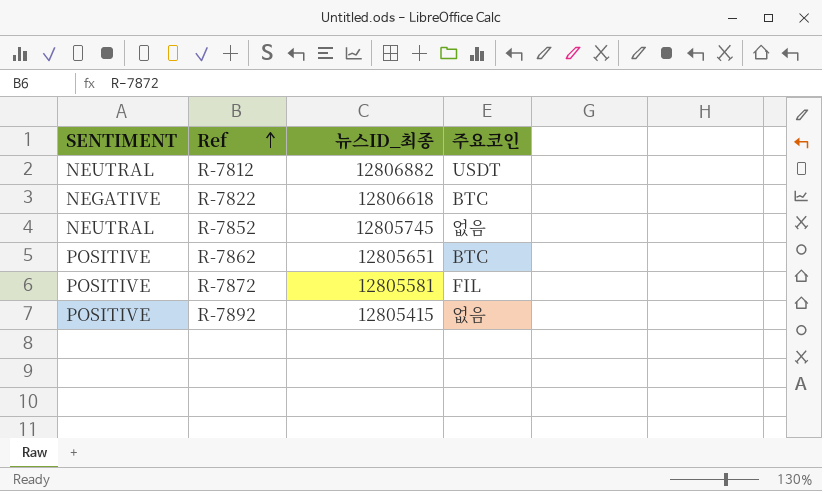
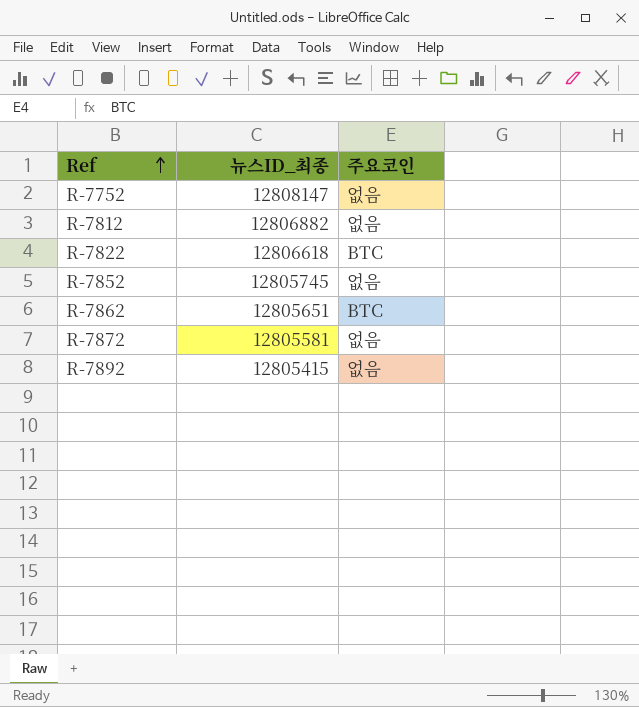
column SENTIMENT | position: 1 -> none
row R-7752: none -> 12808147 | 없음
R-7812 | 주요코인: USDT -> 없음
R-7872 | 주요코인: FIL -> 없음

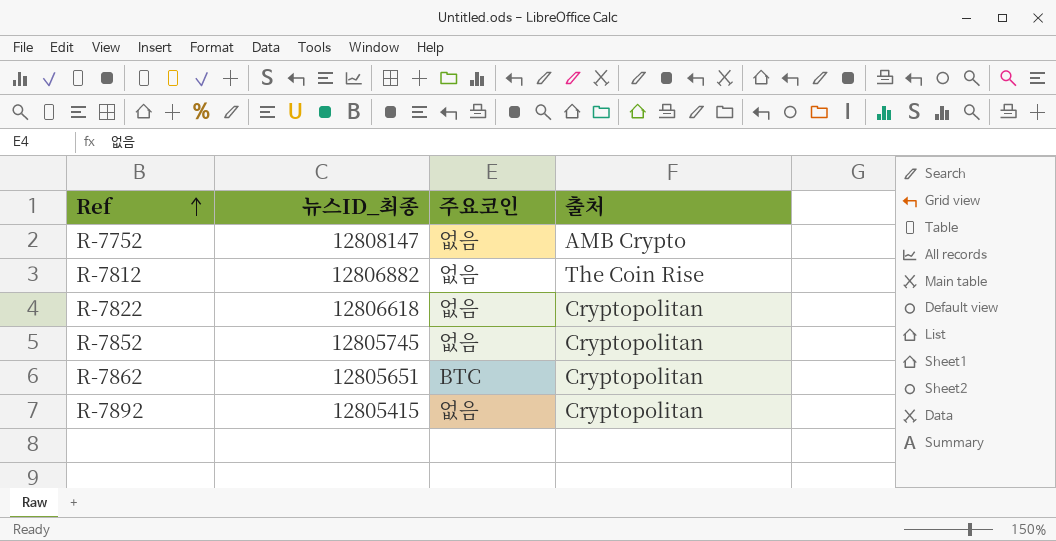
column 출처 | position: none -> 4
row R-7872: 12805581 | 없음 -> none
R-7822 | 주요코인: BTC -> 없음

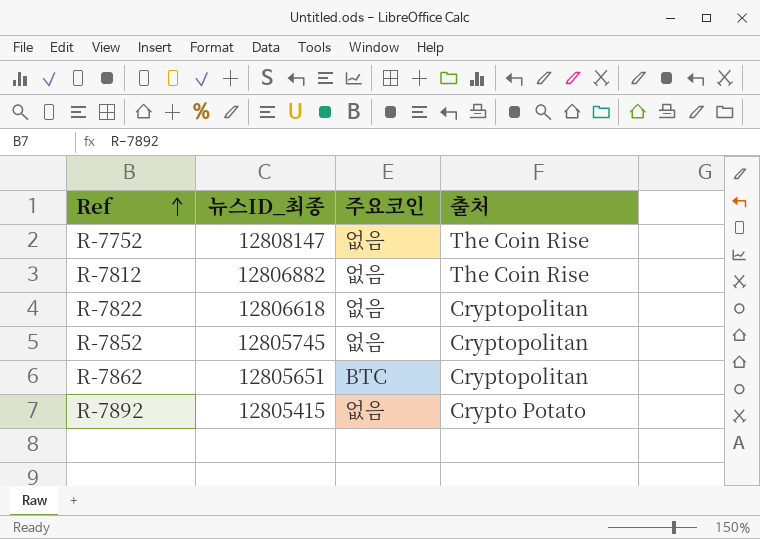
R-7752 | 출처: AMB Crypto -> The Coin Rise
R-7892 | 출처: Cryptopolitan -> Crypto Potato

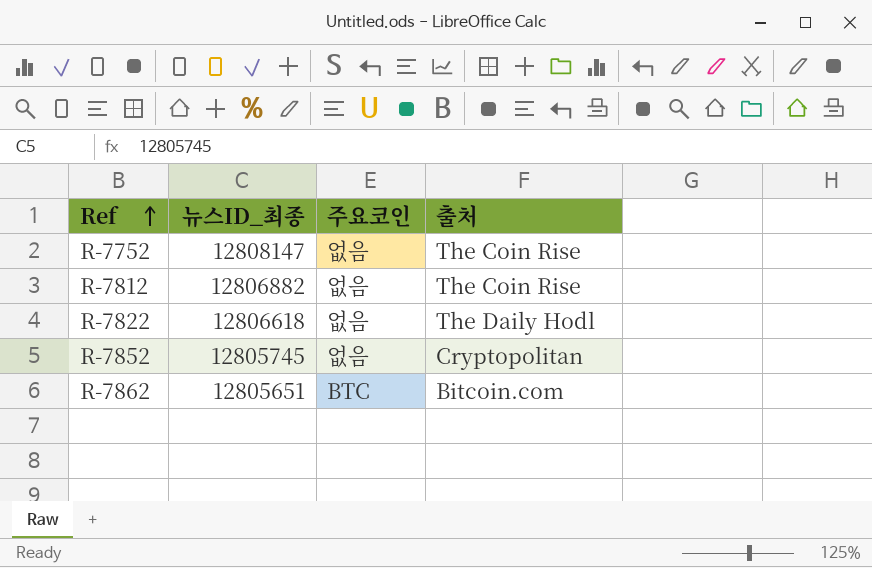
row R-7892: 12805415 | 없음 | Crypto Potato -> none
R-7822 | 출처: Cryptopolitan -> The Daily Hodl
R-7862 | 출처: Cryptopolitan -> Bitcoin.com

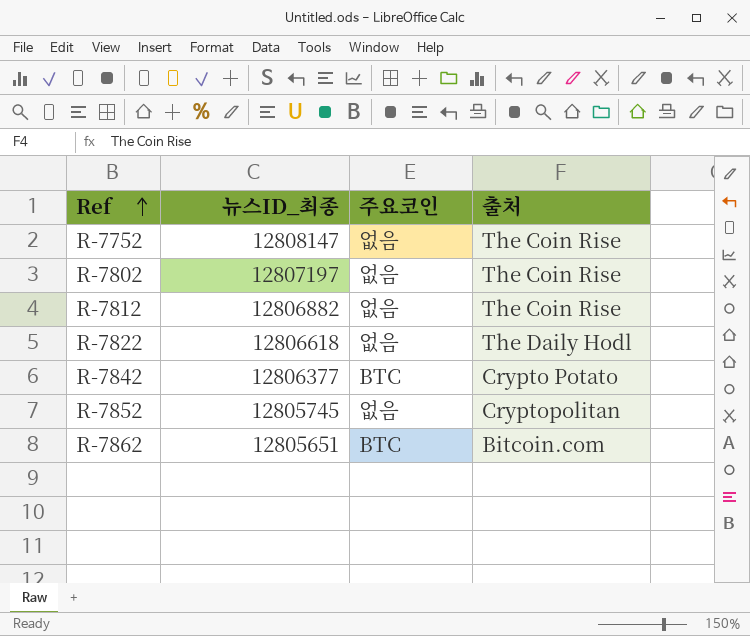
row R-7802: none -> 12807197 | 없음 | The Coin Rise
row R-7842: none -> 12806377 | BTC | Crypto Potato

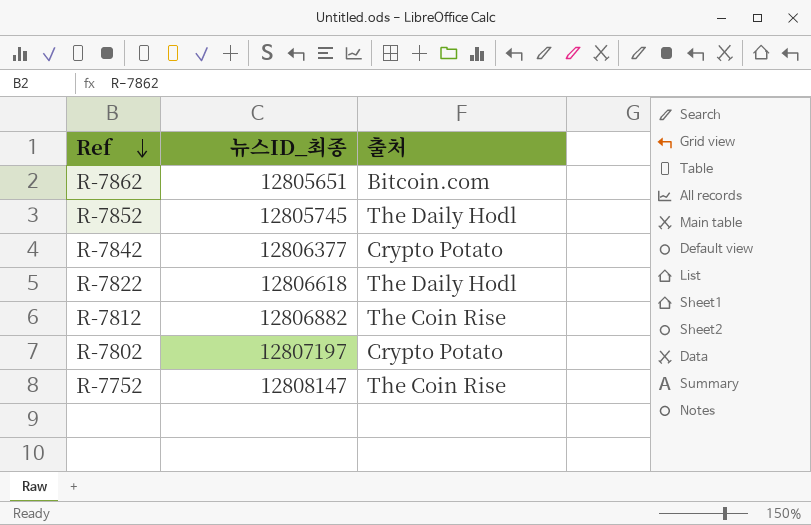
row order: Ref ascending -> Ref descending
column 주요코인 | position: 3 -> none
R-7852 | 출처: Cryptopolitan -> The Daily Hodl
R-7802 | 출처: The Coin Rise -> Crypto Potato

